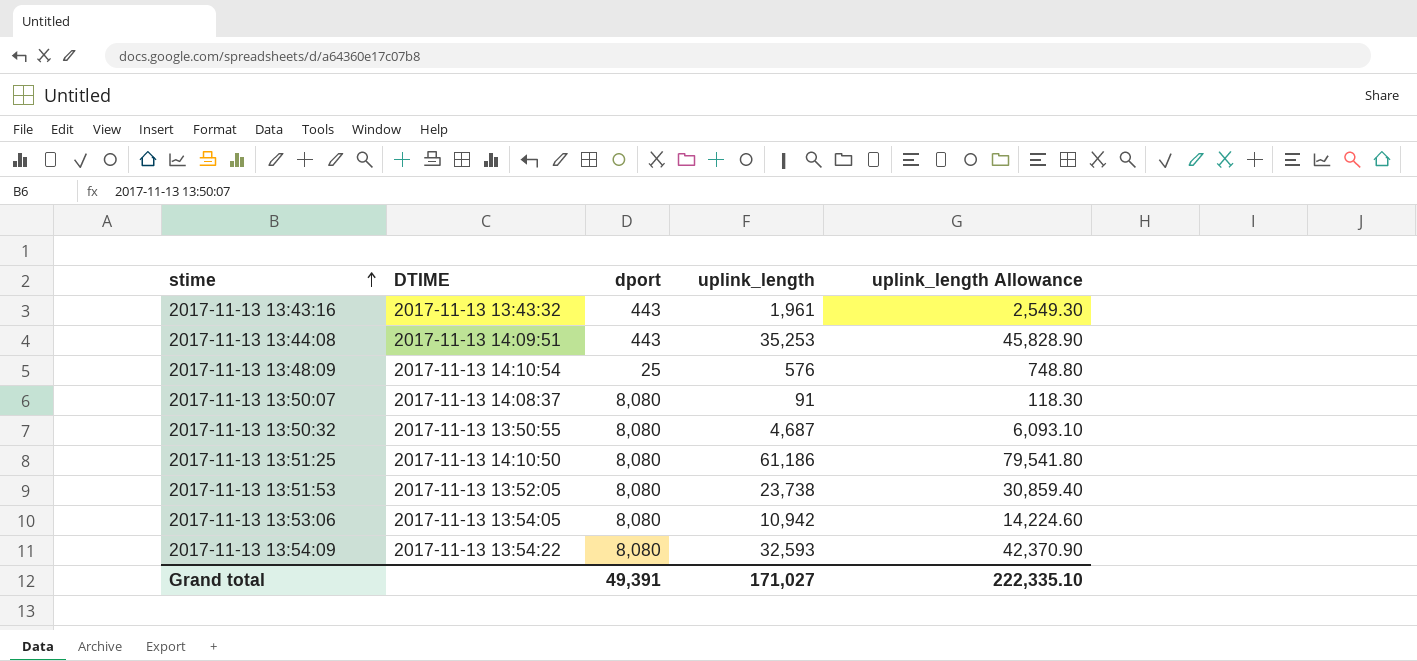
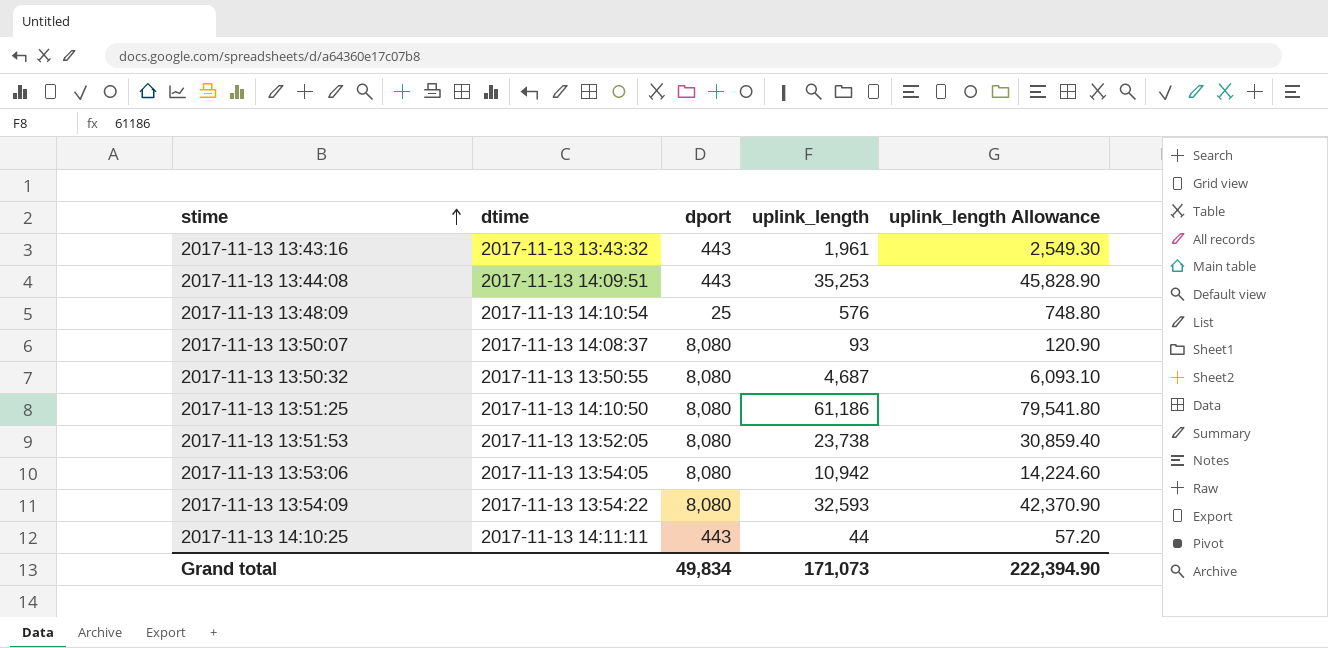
column name: DTIME -> dtime
2017-11-13 13:50:07 | uplink_length: 91 -> 93
2017-11-13 13:50:07 | uplink_length Allowance: 118.30 -> 120.90
row 2017-11-13 14:10:25: none -> 2017-11-13 14:11:11 | 443 | 44 | 57.20
Grand total | dport: 49,391 -> 49,834
Grand total | uplink_length: 171,027 -> 171,073
Grand total | uplink_length Allowance: 222,335.10 -> 222,394.90

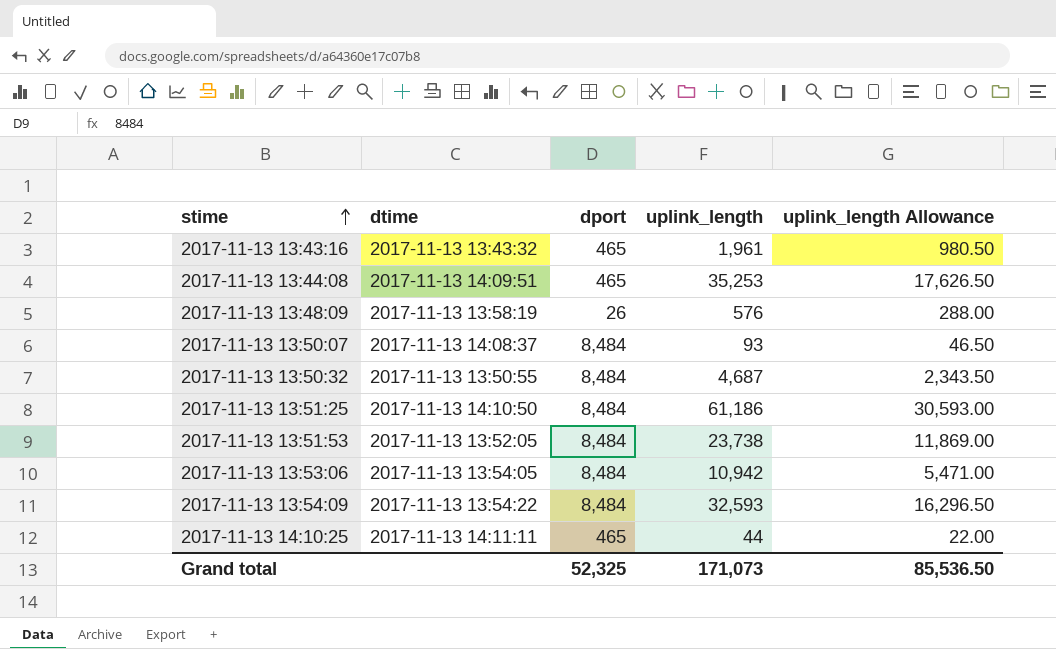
column uplink_length Allowance | formula: [uplink_length] * 1.3 -> [uplink_length] * 0.5
2017-11-13 13:43:16 | dport: 443 -> 465
2017-11-13 13:44:08 | dport: 443 -> 465
2017-11-13 13:48:09 | dtime: 2017-11-13 14:10:54 -> 2017-11-13 13:58:19
2017-11-13 13:48:09 | dport: 25 -> 26
2017-11-13 13:50:07 | dport: 8,080 -> 8,484
2017-11-13 13:50:32 | dport: 8,080 -> 8,484
2017-11-13 13:51:25 | dport: 8,080 -> 8,484
2017-11-13 13:51:53 | dport: 8,080 -> 8,484
2017-11-13 13:53:06 | dport: 8,080 -> 8,484
2017-11-13 13:54:09 | dport: 8,080 -> 8,484
2017-11-13 14:10:25 | dport: 443 -> 465
Grand total | dport: 49,834 -> 52,325
Grand total | uplink_length Allowance: 222,394.90 -> 85,536.50

